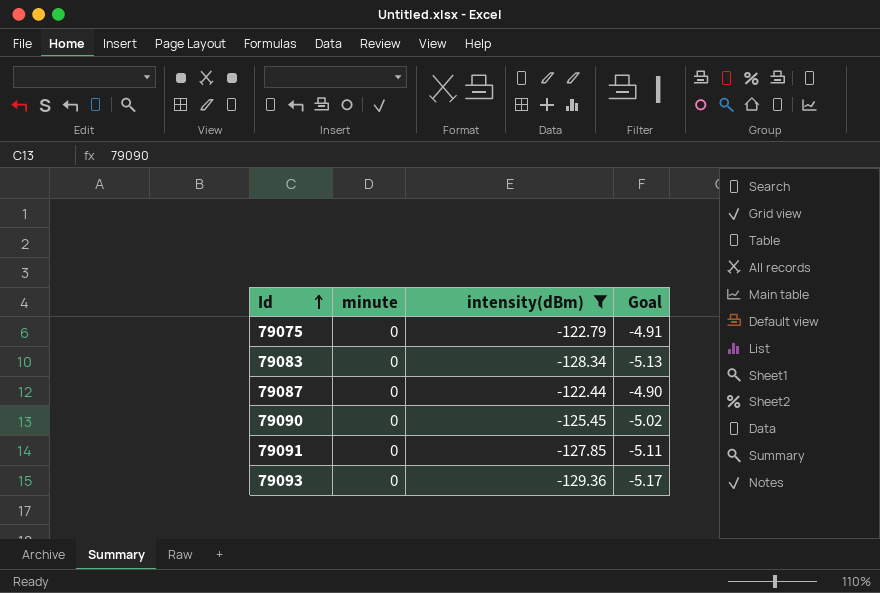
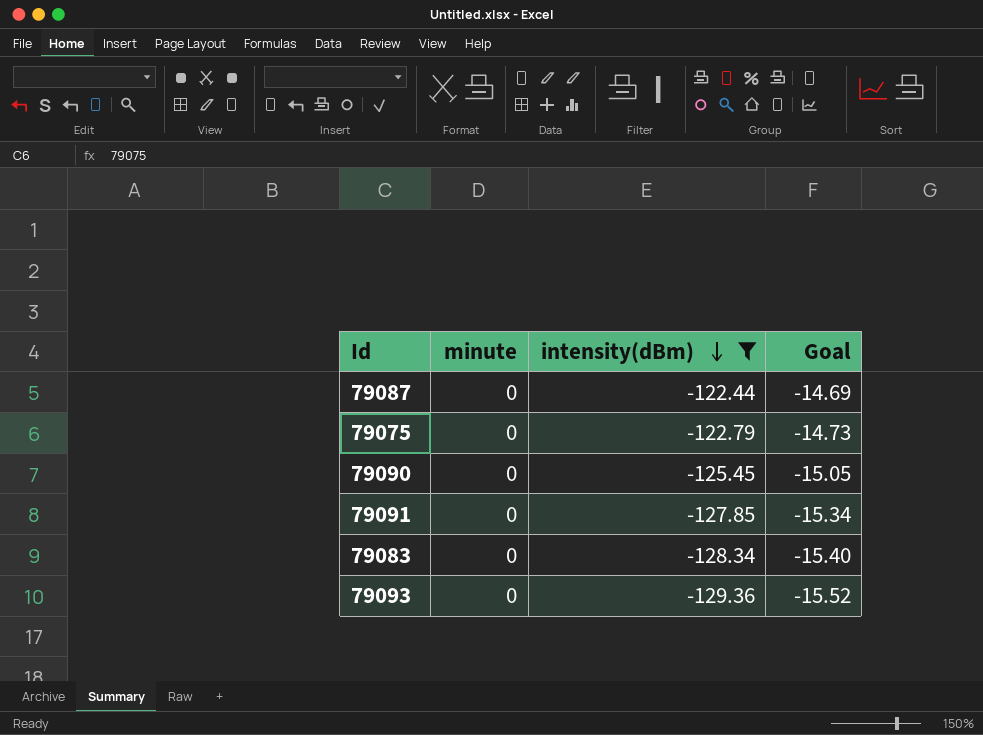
row order: Id ascending -> intensity(dBm) descending
column Goal | formula: [intensity(dBm)] * 0.04 -> [intensity(dBm)] * 0.12

